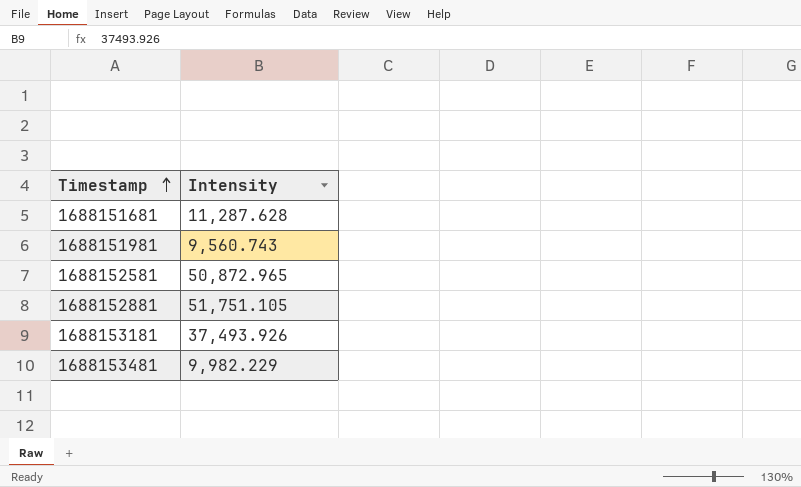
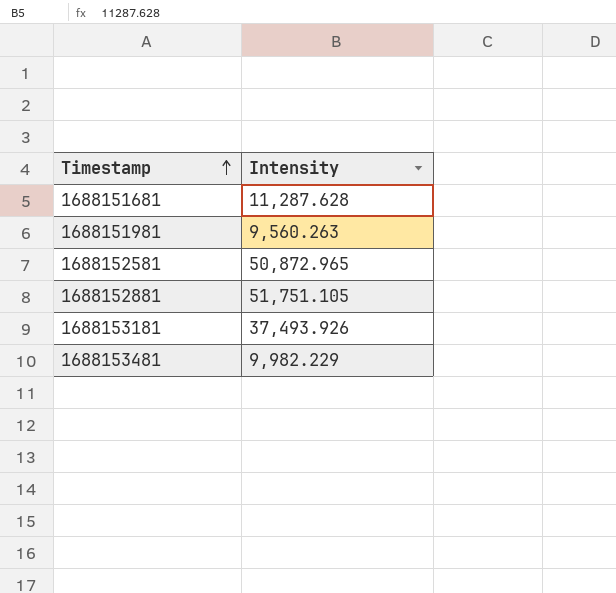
1688151981 | Intensity: 9,560.743 -> 9,560.263

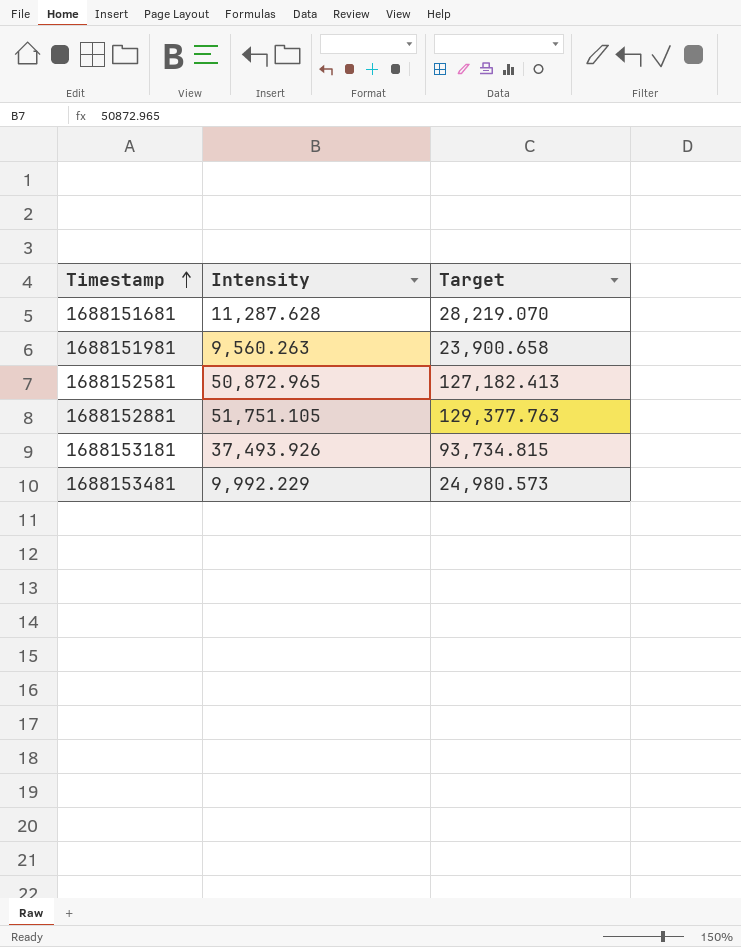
column Target | formula: none -> [Intensity] * 2.5
1688153481 | Intensity: 9,982.229 -> 9,992.229

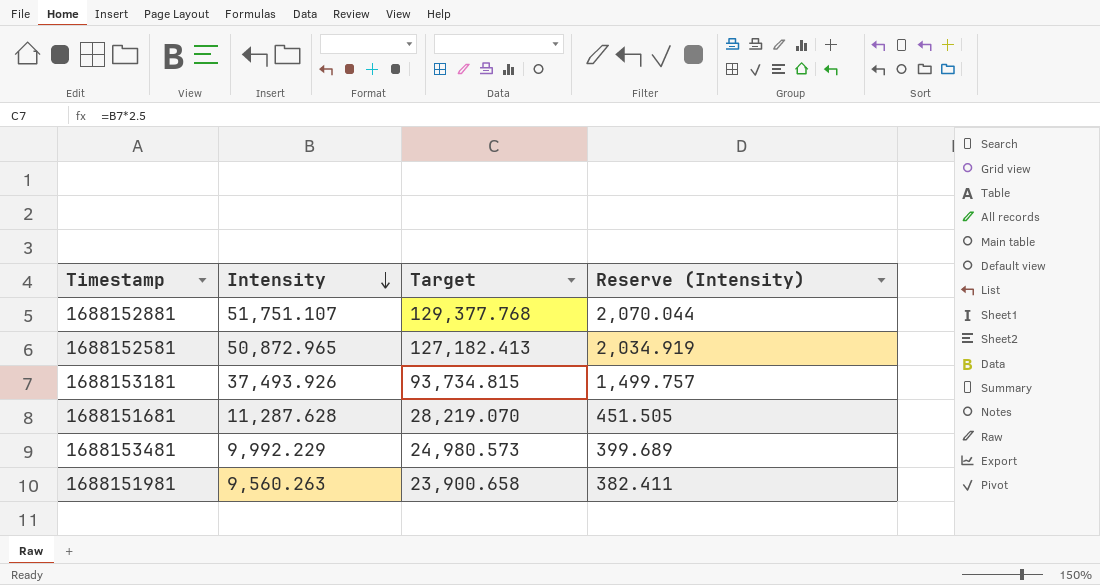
row order: Timestamp ascending -> Intensity descending
column Reserve (Intensity) | formula: none -> [Intensity] * 0.04
1688152881 | Intensity: 51,751.105 -> 51,751.107
1688152881 | Target: 129,377.763 -> 129,377.768

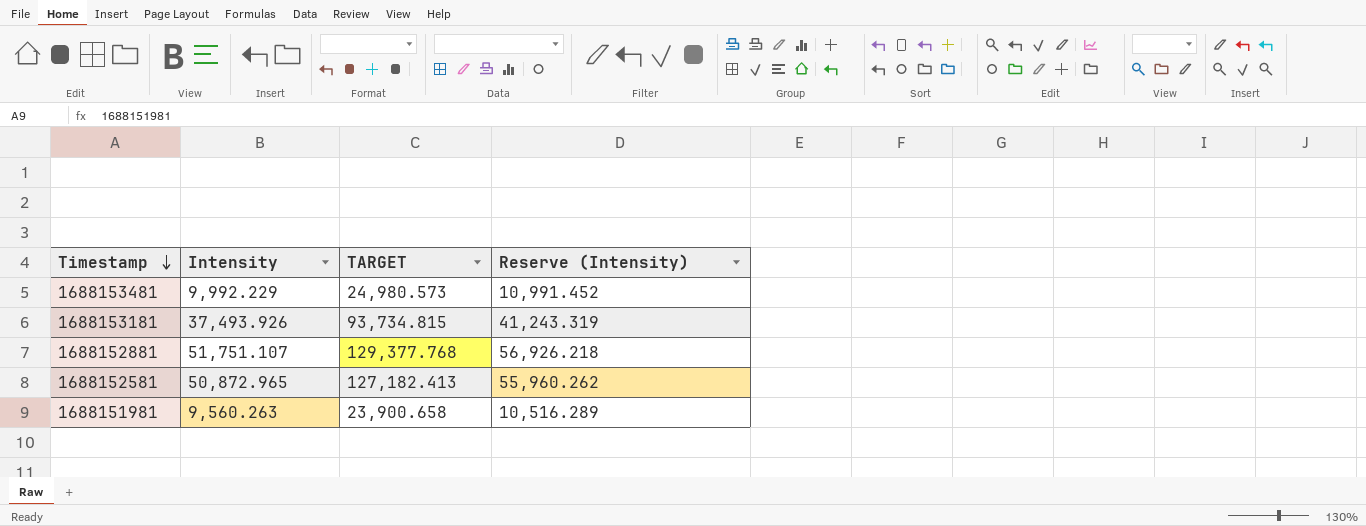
row order: Intensity descending -> Timestamp descending
column name: Target -> TARGET
column Reserve (Intensity) | formula: [Intensity] * 0.04 -> [Intensity] * 1.1
row 1688151681: 11,287.628 | 28,219.070 | 451.505 -> none

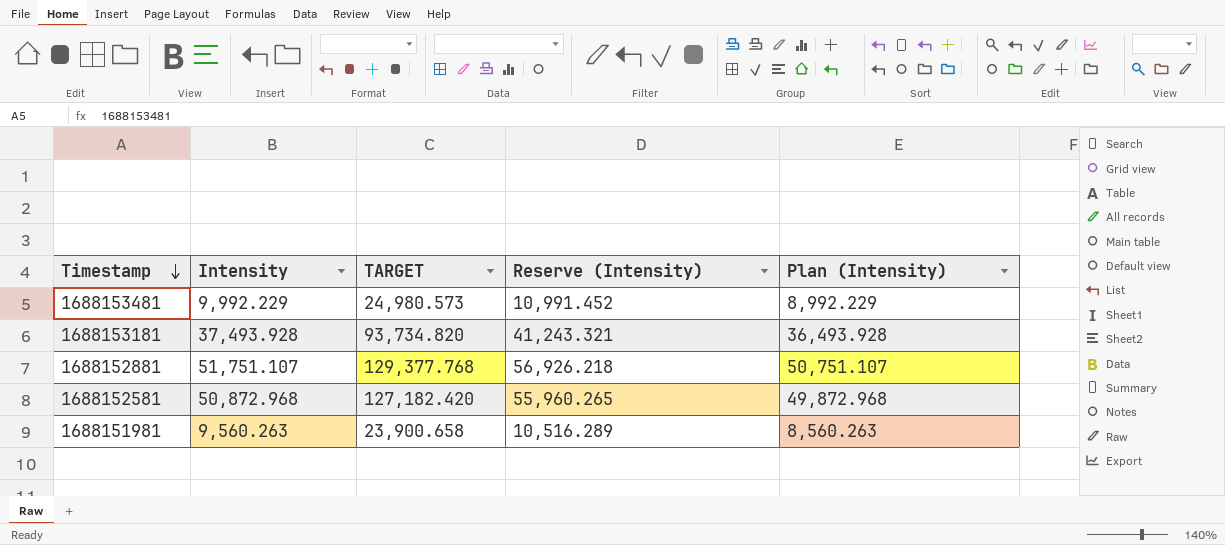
column Plan (Intensity) | formula: none -> [Intensity] - 1000
1688153181 | Intensity: 37,493.926 -> 37,493.928
1688153181 | TARGET: 93,734.815 -> 93,734.820
1688153181 | Reserve (Intensity): 41,243.319 -> 41,243.321
1688152581 | Intensity: 50,872.965 -> 50,872.968
1688152581 | TARGET: 127,182.413 -> 127,182.420
1688152581 | Reserve (Intensity): 55,960.262 -> 55,960.265

